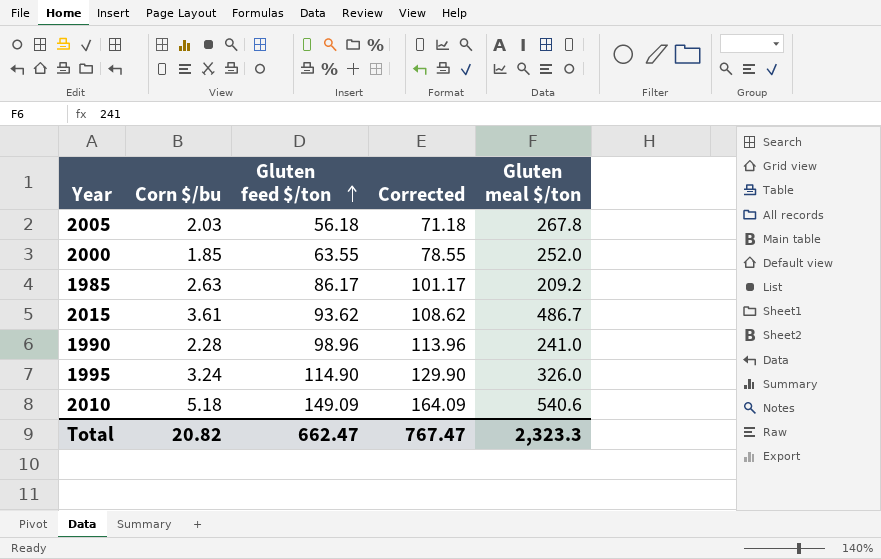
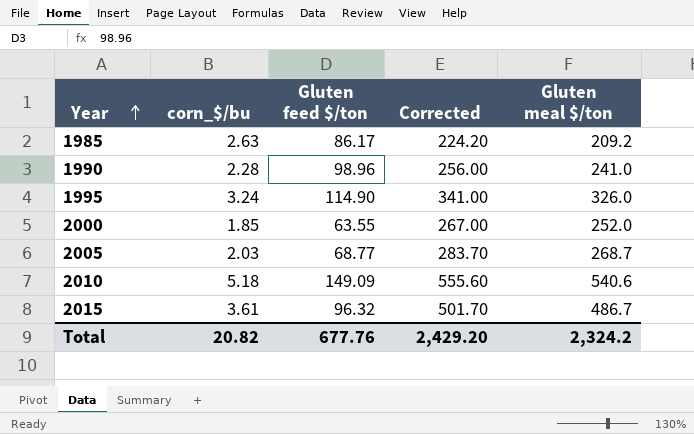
row order: Gluten feed $/ton ascending -> Year ascending
column name: Corn $/bu -> corn_$/bu
column Corrected | formula: [Gluten feed $/ton] + 15 -> [Gluten meal $/ton] + 15
2005 | Gluten feed $/ton: 56.18 -> 68.77
2005 | Gluten meal $/ton: 267.8 -> 268.7
2015 | Gluten feed $/ton: 93.62 -> 96.32
Total | Gluten feed $/ton: 662.47 -> 677.76
Total | Corrected: 767.47 -> 2,429.20
Total | Gluten meal $/ton: 2,323.3 -> 2,324.2

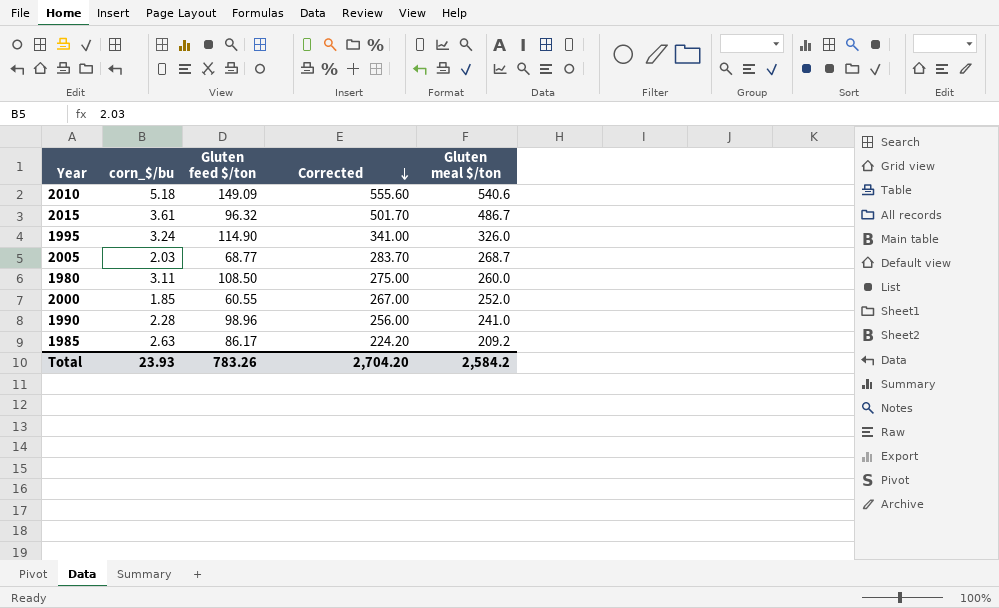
row order: Year ascending -> Corrected descending
row 1980: none -> 3.11 | 108.50 | 275.00 | 260.0
2000 | Gluten feed $/ton: 63.55 -> 60.55
Total | corn_$/bu: 20.82 -> 23.93
Total | Gluten feed $/ton: 677.76 -> 783.26
Total | Corrected: 2,429.20 -> 2,704.20
Total | Gluten meal $/ton: 2,324.2 -> 2,584.2

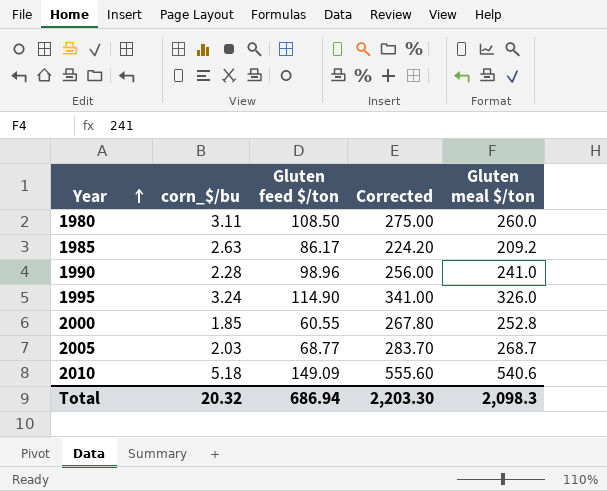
row order: Corrected descending -> Year ascending
row 2015: 3.61 | 96.32 | 501.70 | 486.7 -> none
2000 | Corrected: 267.00 -> 267.80
2000 | Gluten meal $/ton: 252.0 -> 252.8
Total | corn_$/bu: 23.93 -> 20.32
Total | Gluten feed $/ton: 783.26 -> 686.94
Total | Corrected: 2,704.20 -> 2,203.30
Total | Gluten meal $/ton: 2,584.2 -> 2,098.3

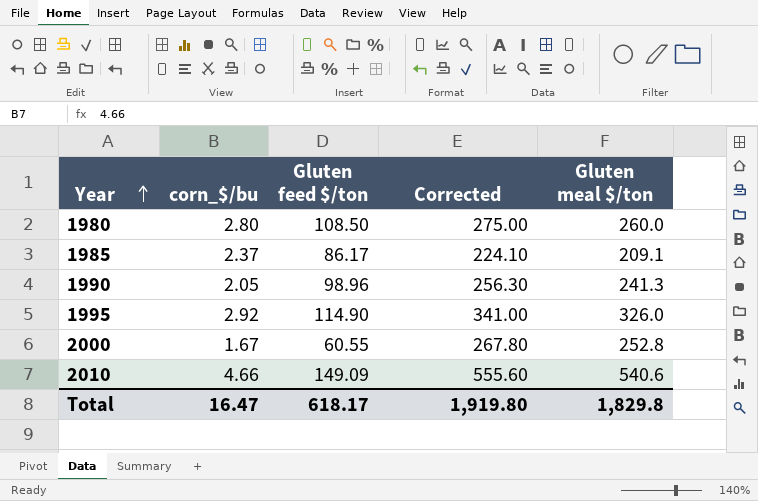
row 2005: 2.03 | 68.77 | 283.70 | 268.7 -> none
1980 | corn_$/bu: 3.11 -> 2.80
1985 | corn_$/bu: 2.63 -> 2.37
1985 | Corrected: 224.20 -> 224.10
1985 | Gluten meal $/ton: 209.2 -> 209.1
1990 | corn_$/bu: 2.28 -> 2.05
1990 | Corrected: 256.00 -> 256.30
1990 | Gluten meal $/ton: 241.0 -> 241.3
1995 | corn_$/bu: 3.24 -> 2.92
2000 | corn_$/bu: 1.85 -> 1.67
2010 | corn_$/bu: 5.18 -> 4.66
Total | corn_$/bu: 20.32 -> 16.47
Total | Gluten feed $/ton: 686.94 -> 618.17
Total | Corrected: 2,203.30 -> 1,919.80
Total | Gluten meal $/ton: 2,098.3 -> 1,829.8

